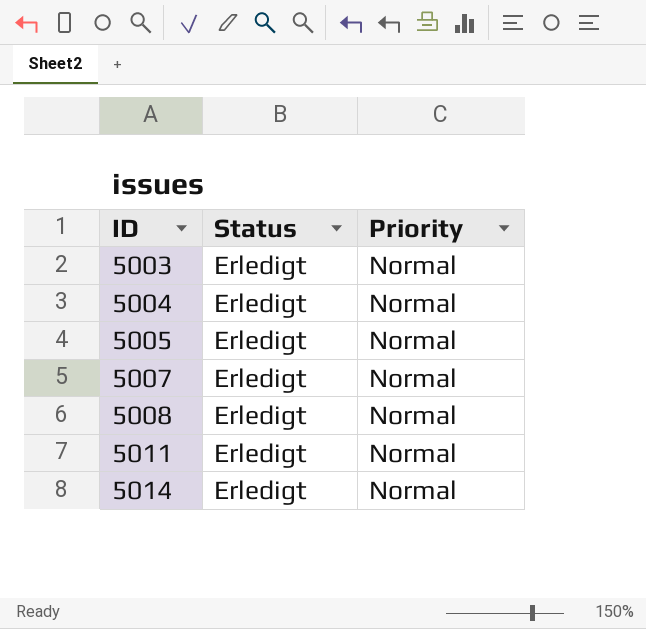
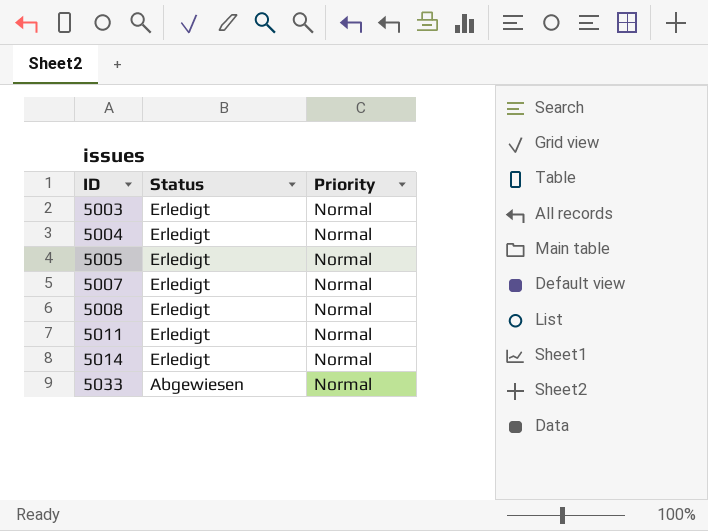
row 5033: none -> Abgewiesen | Normal

